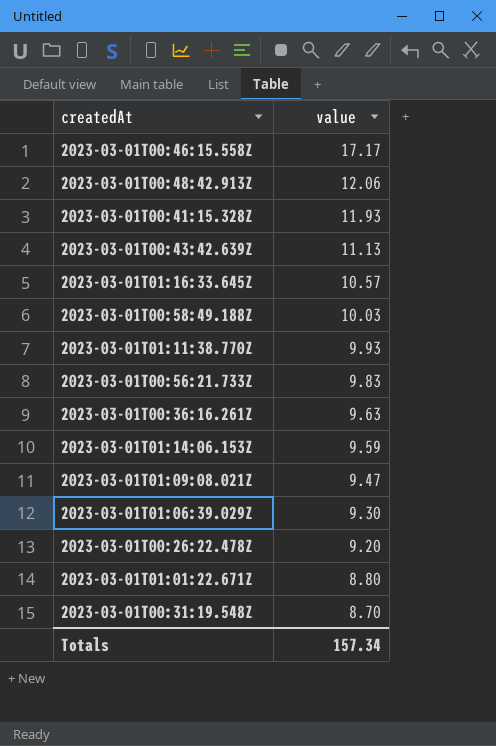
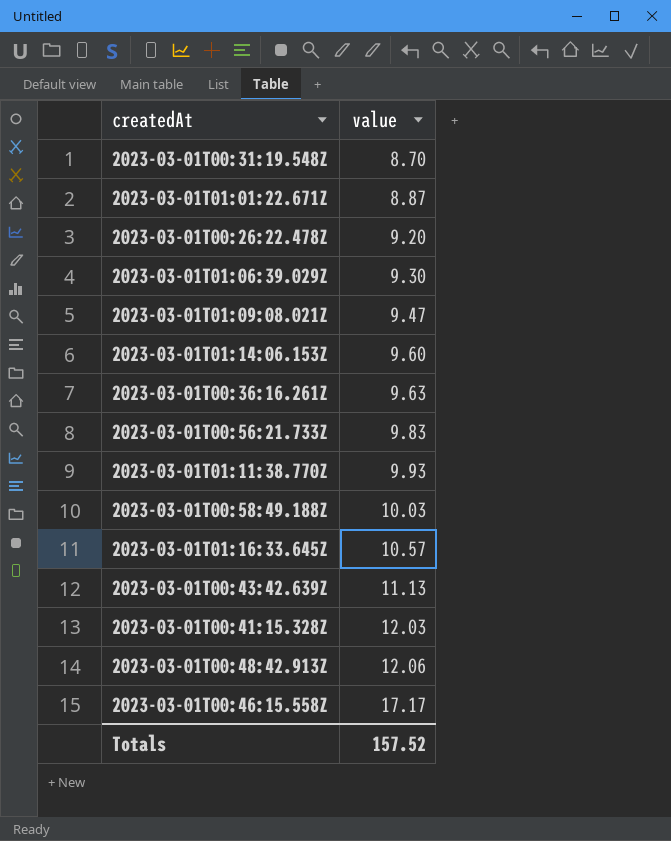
row order: value descending -> value ascending
2023-03-01T01:01:22.671Z | value: 8.80 -> 8.87
2023-03-01T01:14:06.153Z | value: 9.59 -> 9.60
2023-03-01T00:41:15.328Z | value: 11.93 -> 12.03
Totals | value: 157.34 -> 157.52

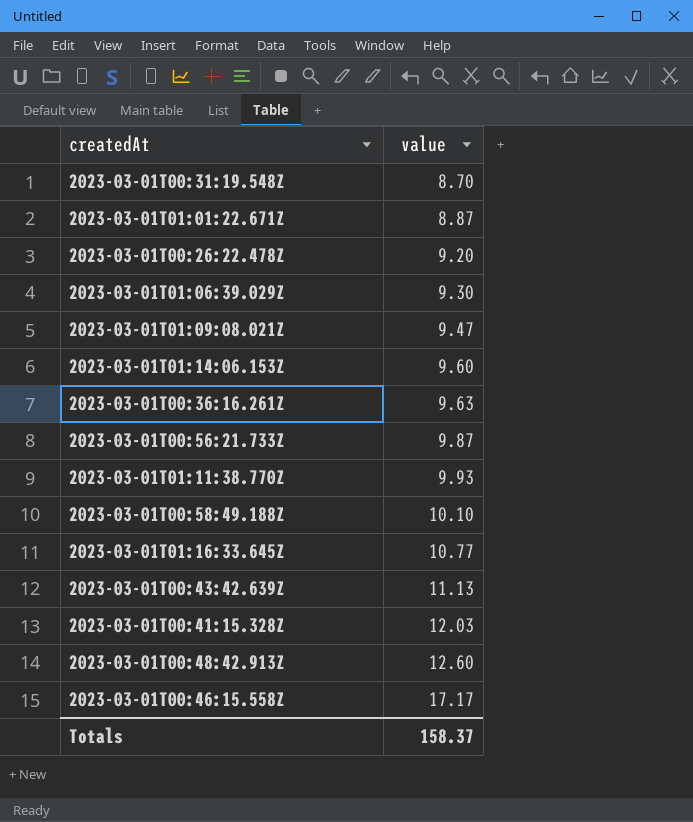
2023-03-01T00:56:21.733Z | value: 9.83 -> 9.87
2023-03-01T00:58:49.188Z | value: 10.03 -> 10.10
2023-03-01T01:16:33.645Z | value: 10.57 -> 10.77
2023-03-01T00:48:42.913Z | value: 12.06 -> 12.60
Totals | value: 157.52 -> 158.37

